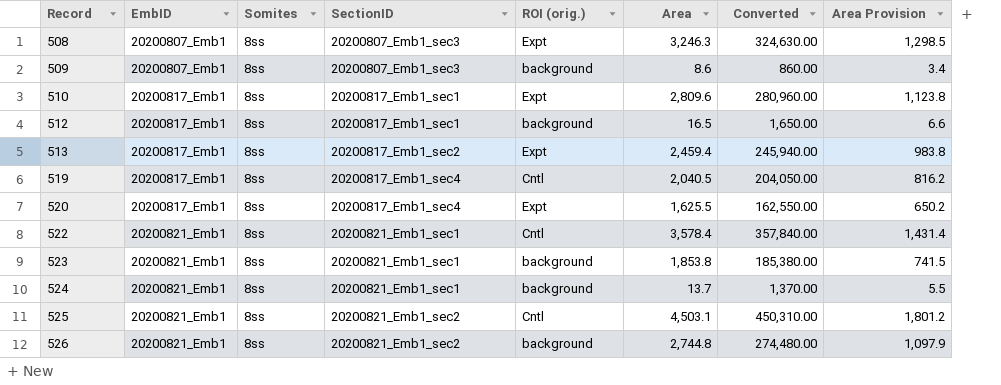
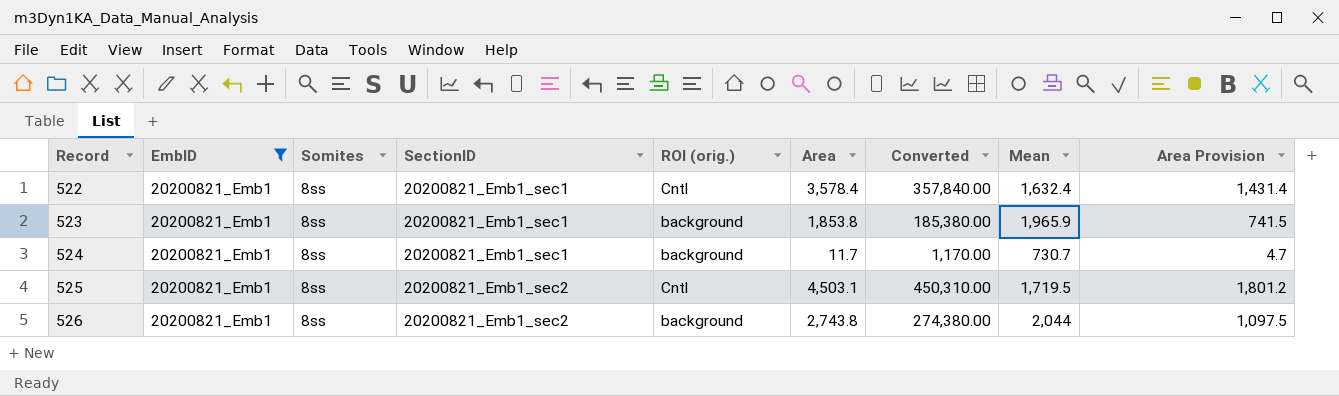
filter: none -> EmbID = 20200821_Emb1
column Mean | position: none -> 8
524 | Area: 13.7 -> 11.7
524 | Converted: 1,370.00 -> 1,170.00
524 | Area Provision: 5.5 -> 4.7
526 | Area: 2,744.8 -> 2,743.8
526 | Converted: 274,480.00 -> 274,380.00
526 | Area Provision: 1,097.9 -> 1,097.5

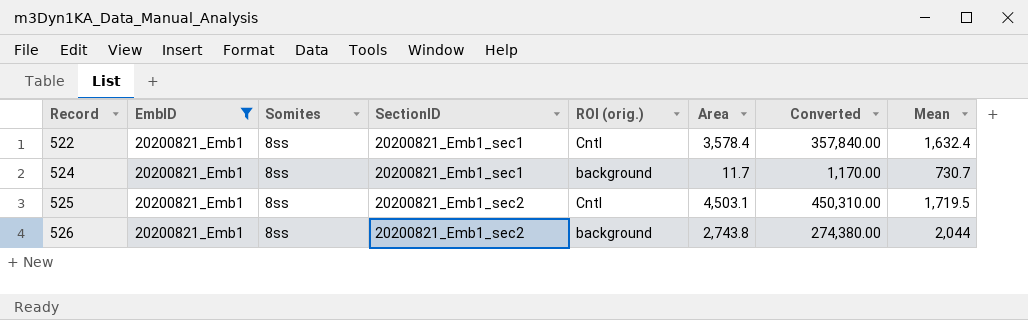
column Area Provision | formula: [Area] * 0.4 -> none
row 523: 20200821_Emb1 | 8ss | 20200821_Emb1_sec1 | background | 1,853.8 | 185,380.00 | 1,965.9 | 741.5 -> none

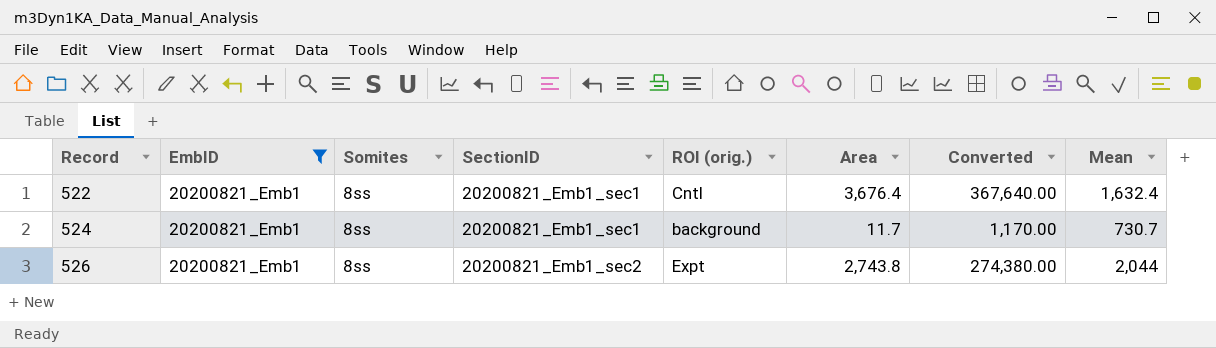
row 525: 20200821_Emb1 | 8ss | 20200821_Emb1_sec2 | Cntl | 4,503.1 | 450,310.00 | 1,719.5 -> none
522 | Area: 3,578.4 -> 3,676.4
522 | Converted: 357,840.00 -> 367,640.00
526 | ROI (orig.): background -> Expt

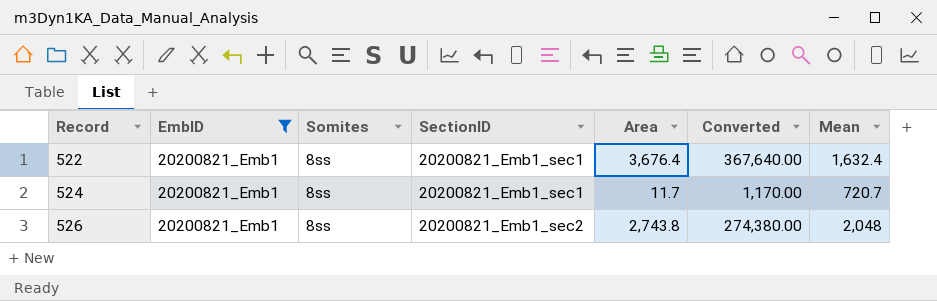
column ROI (orig.) | position: 5 -> none
524 | Mean: 730.7 -> 720.7
526 | Mean: 2,044 -> 2,048

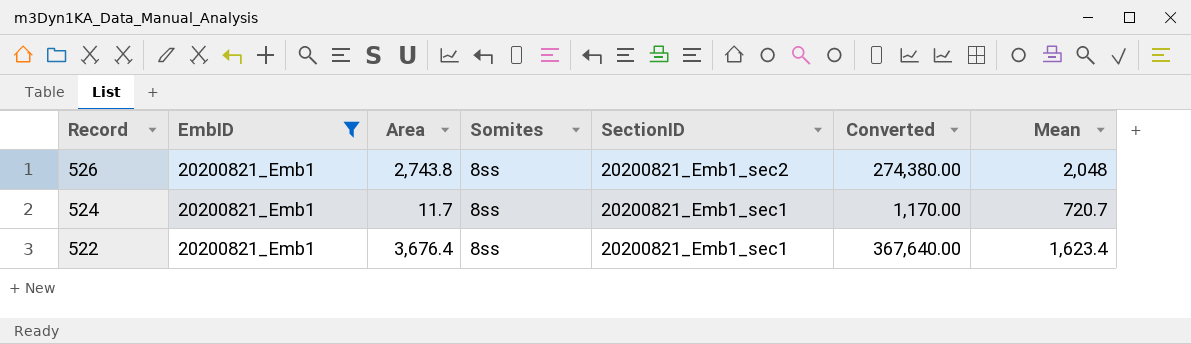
row order: Record ascending -> Record descending
column Area | position: 5 -> 3
522 | Mean: 1,632.4 -> 1,623.4

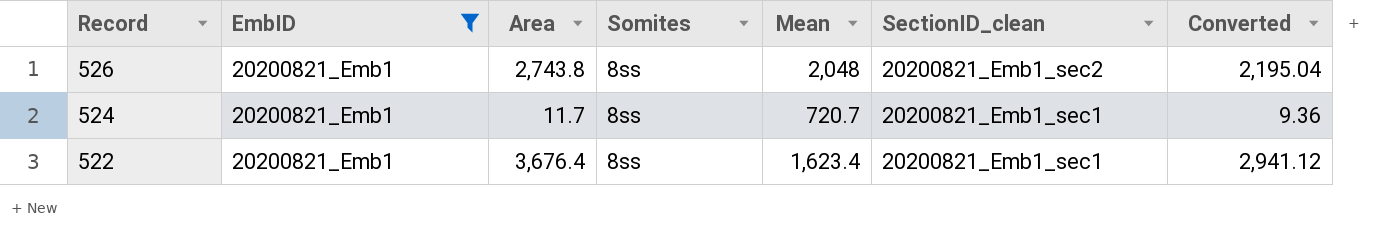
column Mean | position: 7 -> 5
column name: SectionID -> SectionID_clean
column Converted | formula: [Area] * 100 -> [Area] * 0.8

